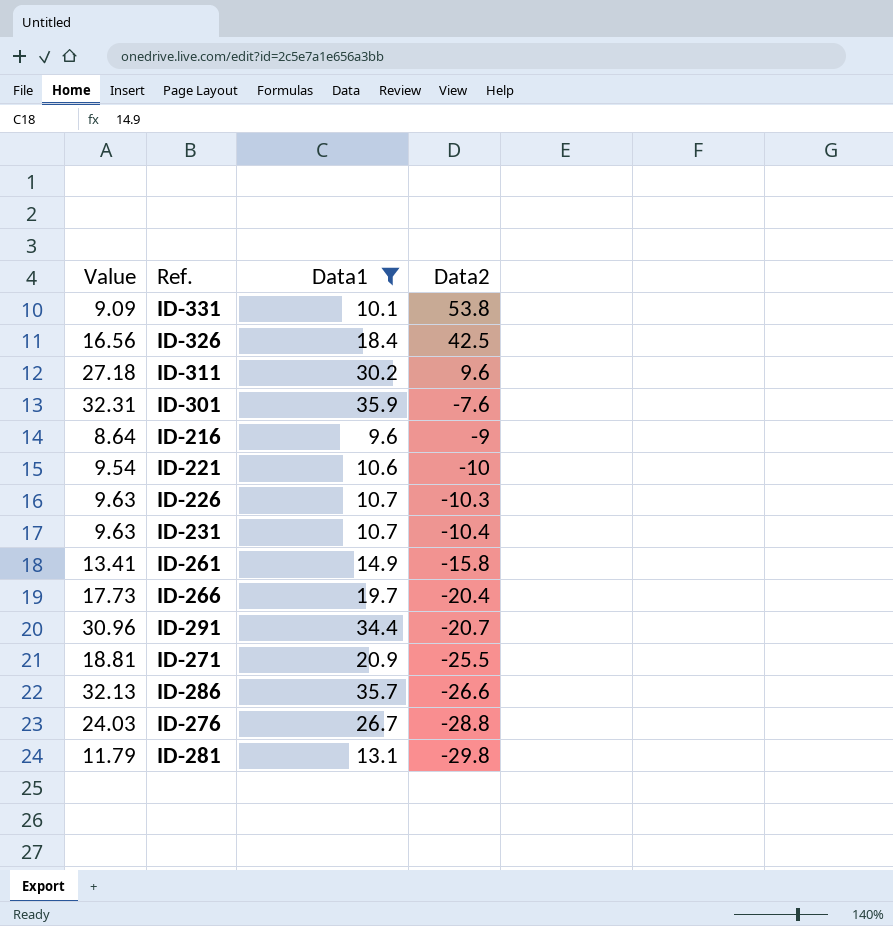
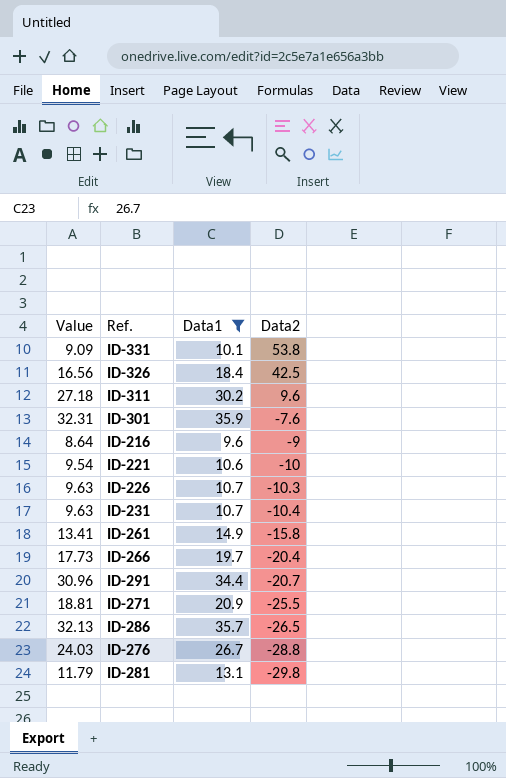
ID-286 | Data2: -26.6 -> -26.5

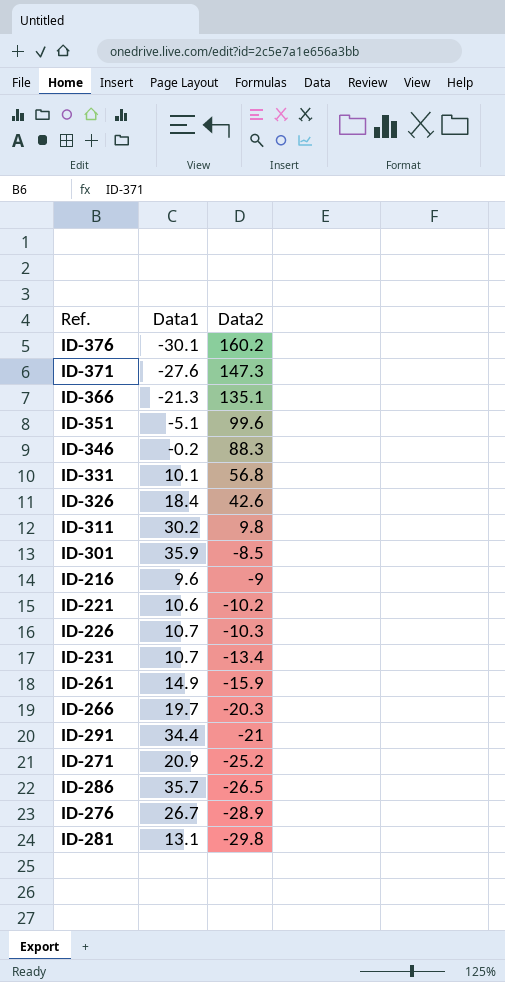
filter: Data1 >= 9.6 -> none
column Value | formula: [Data1] * 0.9 -> none
ID-331 | Data2: 53.8 -> 56.8
ID-326 | Data2: 42.5 -> 42.6
ID-311 | Data2: 9.6 -> 9.8
ID-301 | Data2: -7.6 -> -8.5
ID-221 | Data2: -10 -> -10.2
ID-231 | Data2: -10.4 -> -13.4
ID-261 | Data2: -15.8 -> -15.9
ID-266 | Data2: -20.4 -> -20.3
ID-291 | Data2: -20.7 -> -21
ID-271 | Data2: -25.5 -> -25.2
ID-276 | Data2: -28.8 -> -28.9

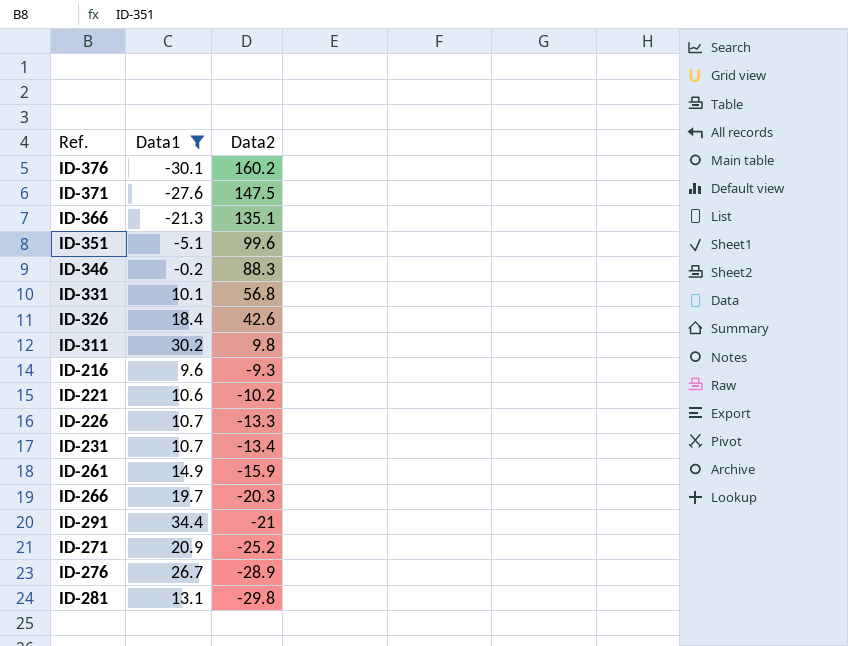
filter: none -> Data1 <= 34.4
ID-371 | Data2: 147.3 -> 147.5
ID-216 | Data2: -9 -> -9.3
ID-226 | Data2: -10.3 -> -13.3

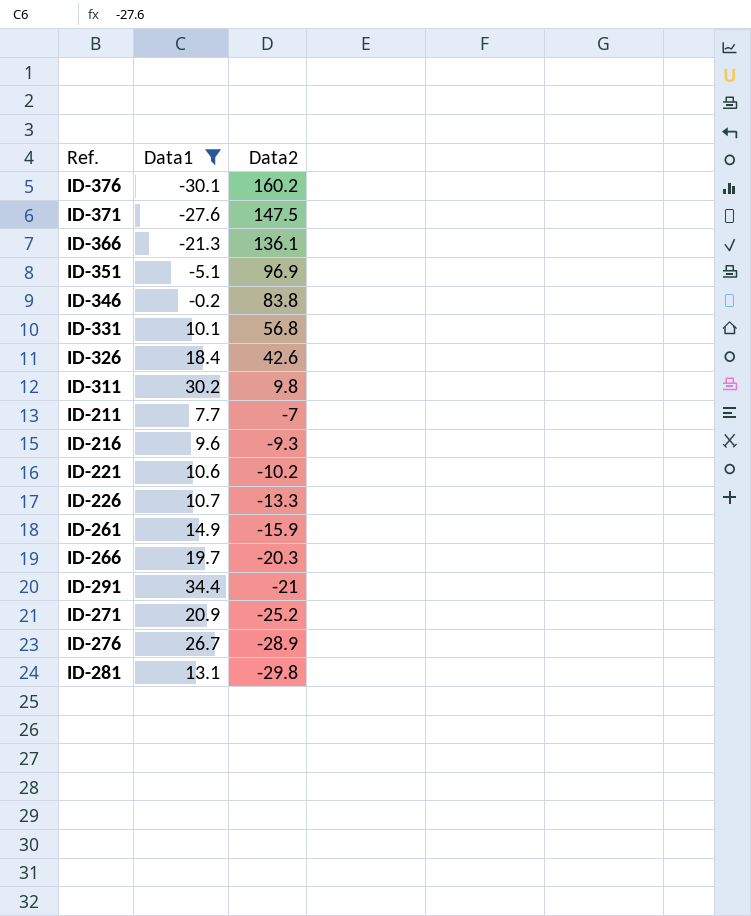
row ID-231: 10.7 | -13.4 -> none
ID-366 | Data2: 135.1 -> 136.1
ID-351 | Data2: 99.6 -> 96.9
ID-346 | Data2: 88.3 -> 83.8
row ID-211: none -> 7.7 | -7

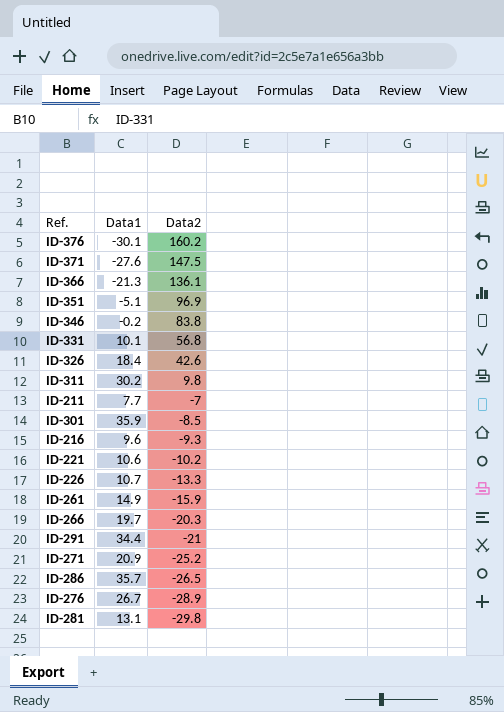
filter: Data1 <= 34.4 -> none

